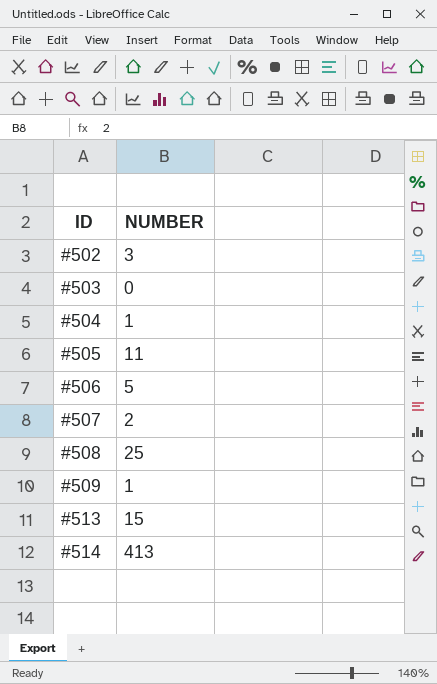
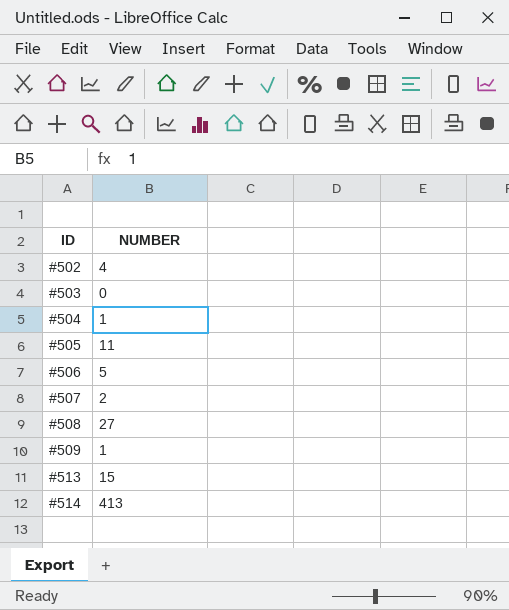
#502 | NUMBER: 3 -> 4
#508 | NUMBER: 25 -> 27

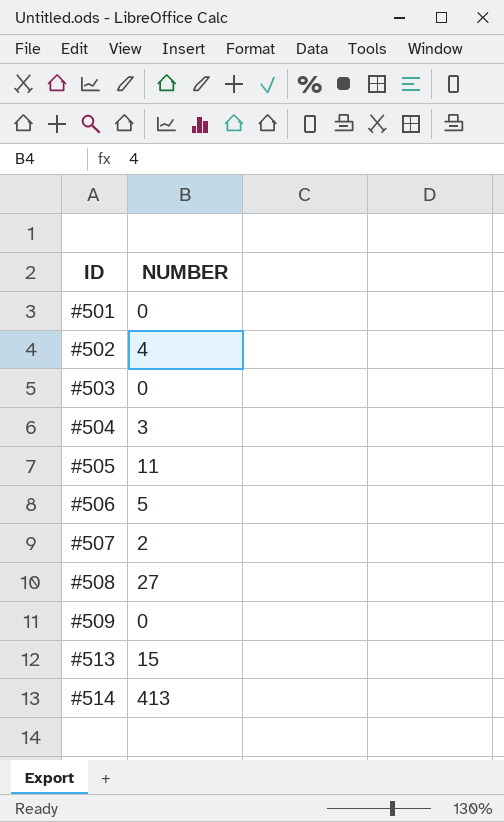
row #501: none -> 0
#504 | NUMBER: 1 -> 3
#509 | NUMBER: 1 -> 0

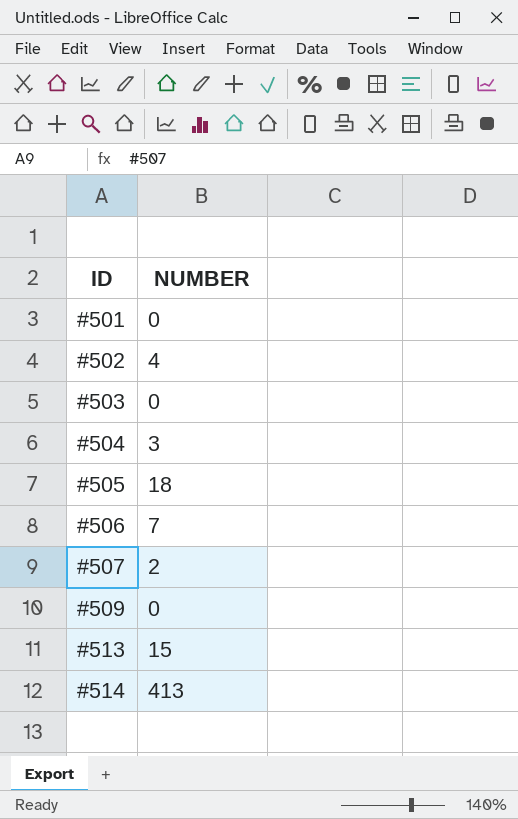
row #508: 27 -> none
#505 | NUMBER: 11 -> 18
#506 | NUMBER: 5 -> 7

